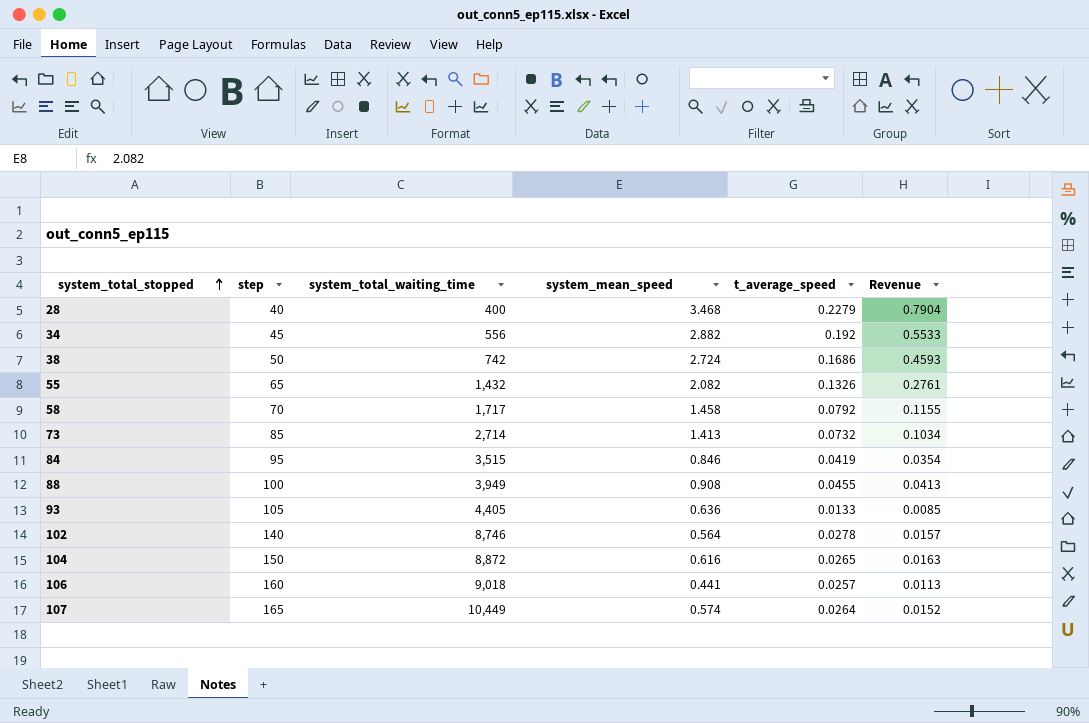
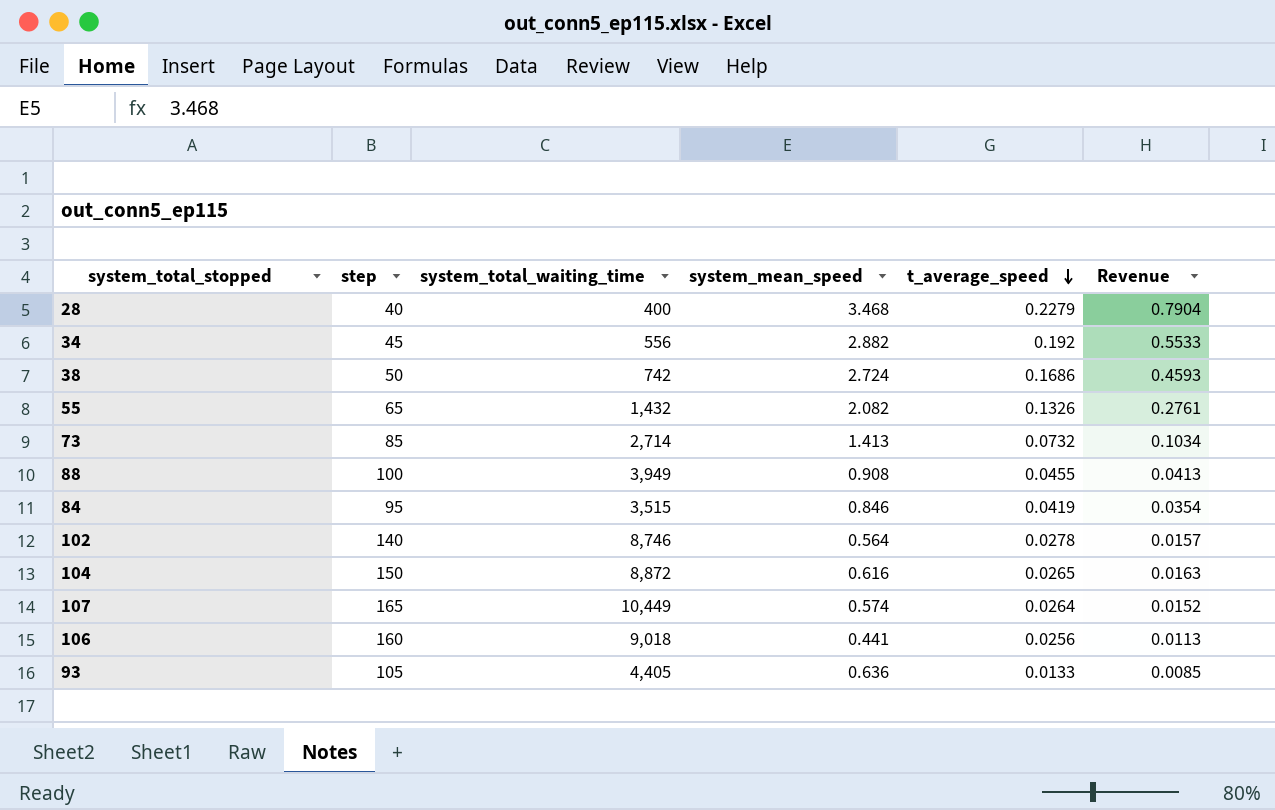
row order: system_total_stopped ascending -> t_average_speed descending
row 58: 70 | 1,717 | 1.458 | 0.0792 | 0.1155 -> none
106 | t_average_speed: 0.0257 -> 0.0256

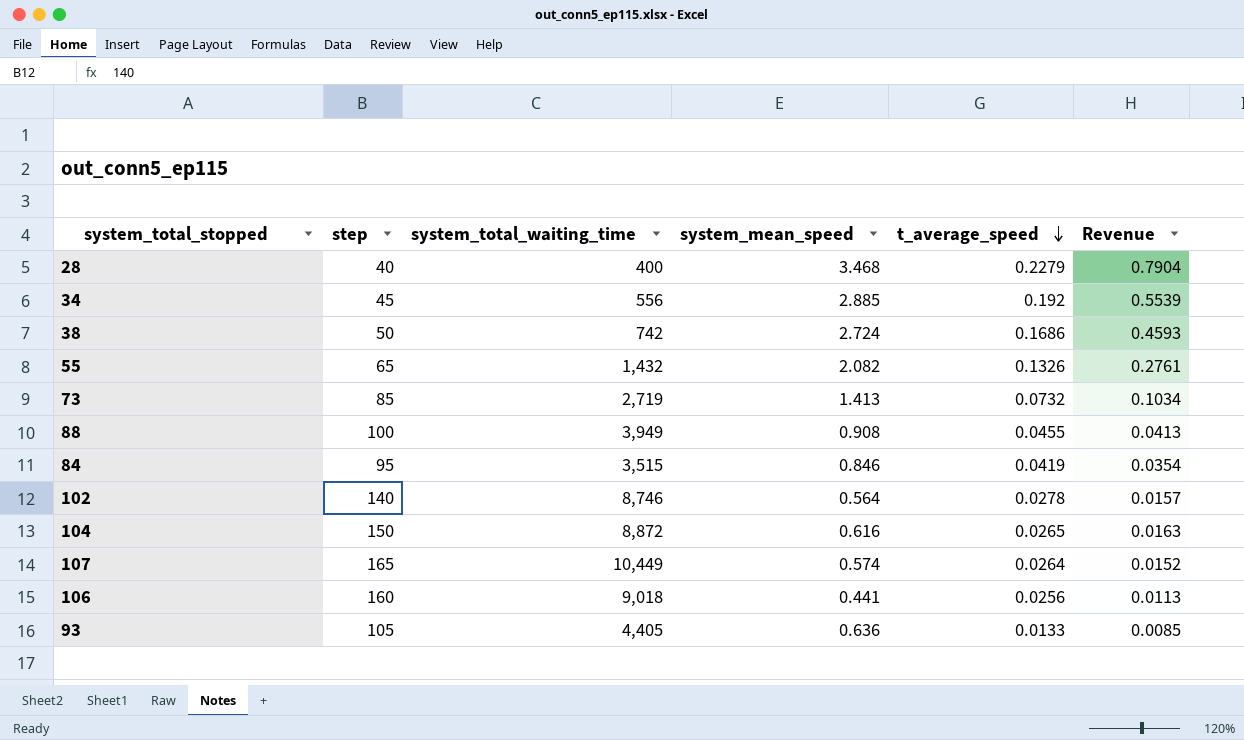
34 | system_mean_speed: 2.882 -> 2.885
34 | Revenue: 0.5533 -> 0.5539
73 | system_total_waiting_time: 2,714 -> 2,719

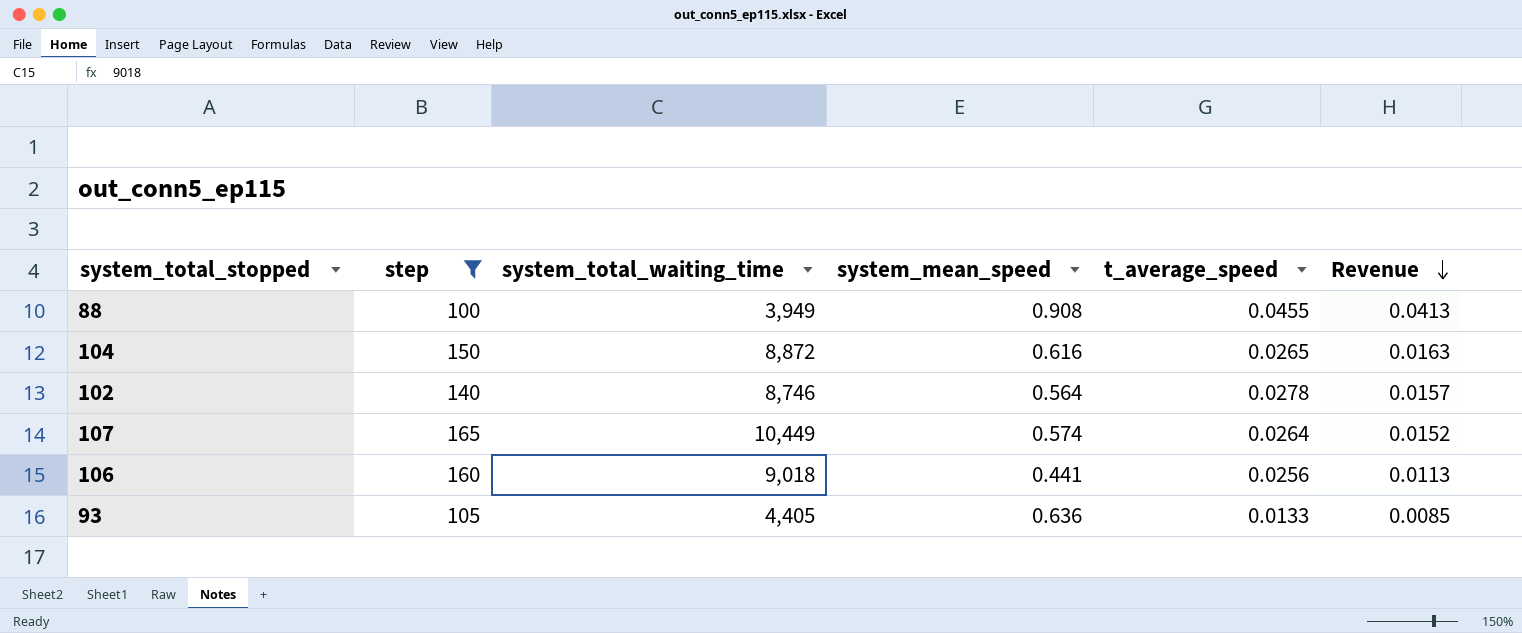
filter: none -> step >= 100
row order: t_average_speed descending -> Revenue descending

